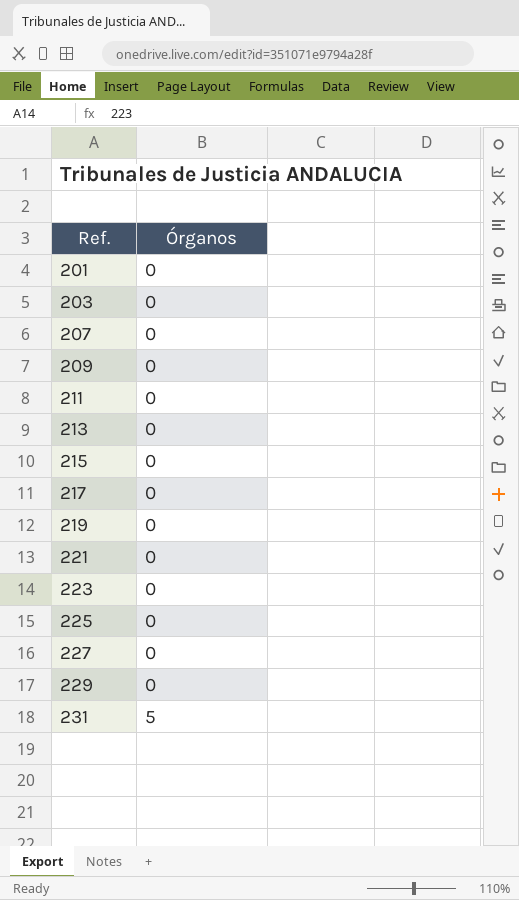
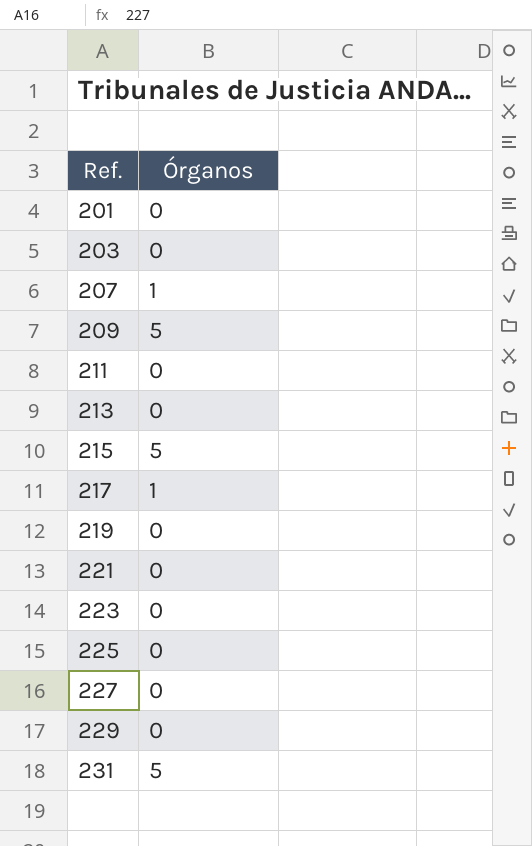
207 | Órganos: 0 -> 1
209 | Órganos: 0 -> 5
215 | Órganos: 0 -> 5
217 | Órganos: 0 -> 1

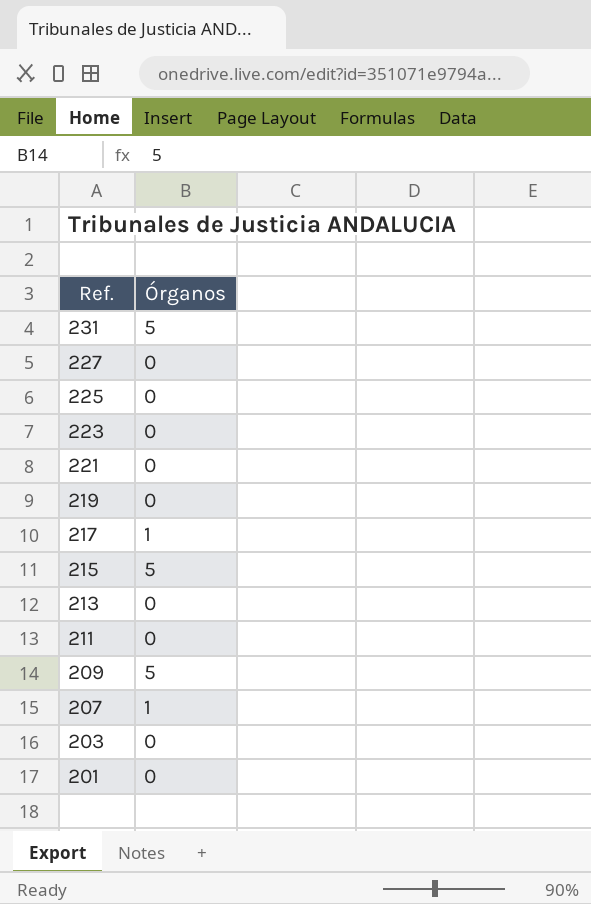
row order: Ref. ascending -> Ref. descending
row 229: 0 -> none

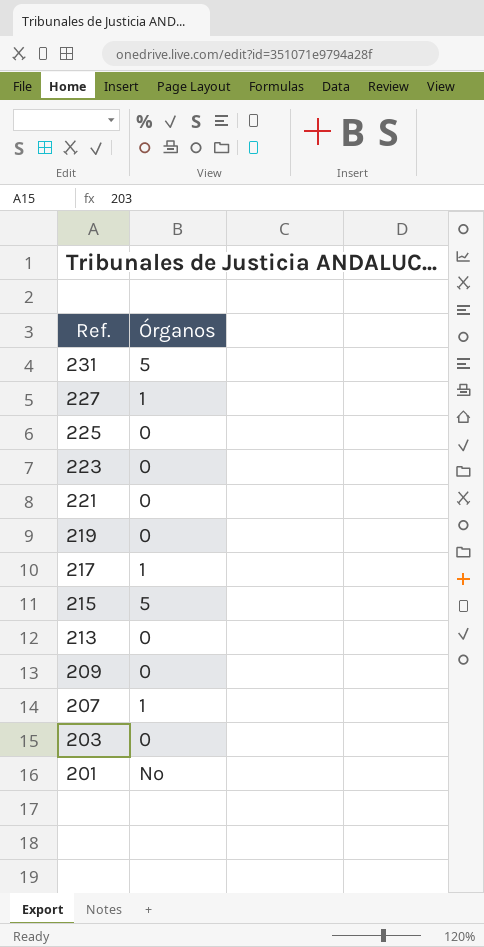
row 211: 0 -> none
227 | Órganos: 0 -> 1
209 | Órganos: 5 -> 0
201 | Órganos: 0 -> Nº

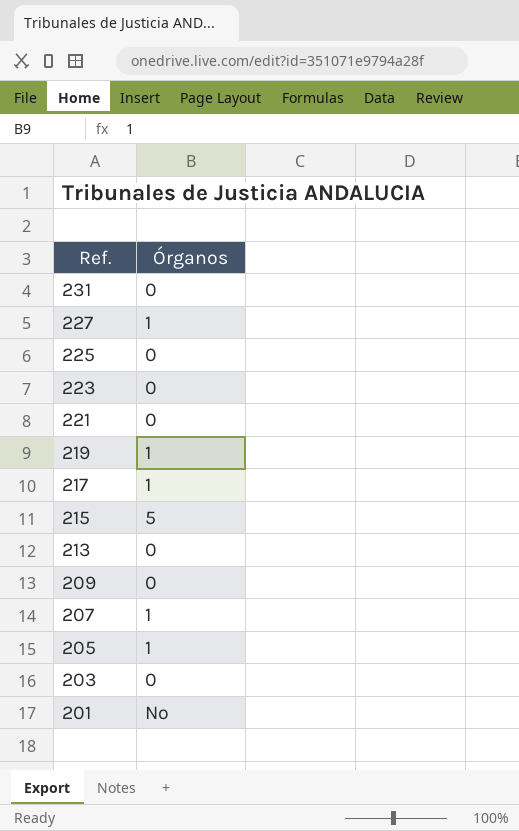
231 | Órganos: 5 -> 0
219 | Órganos: 0 -> 1
row 205: none -> 1

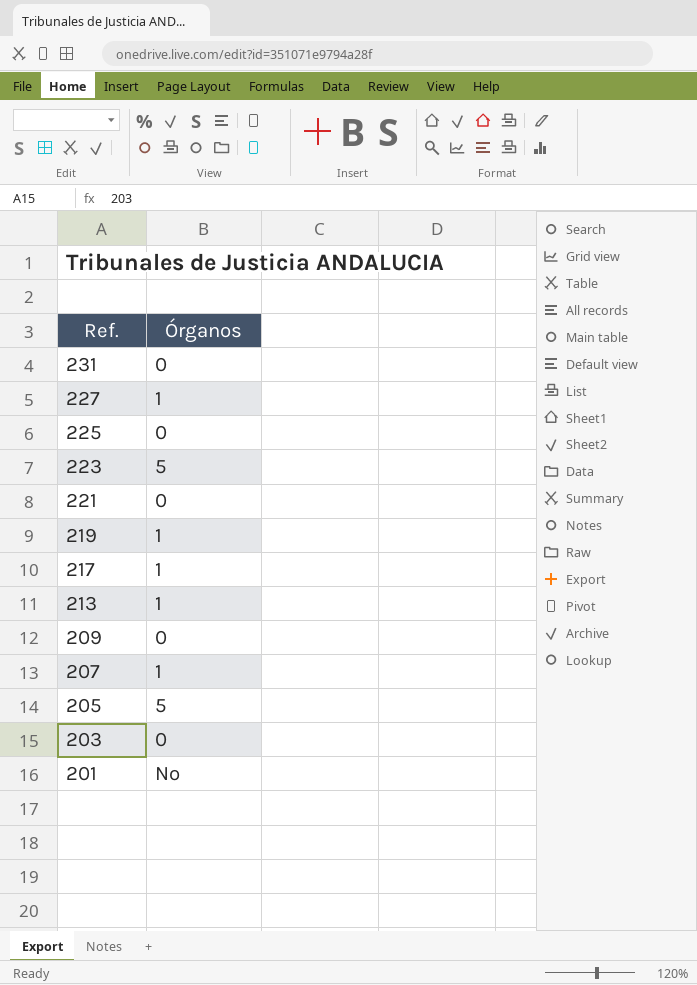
row 215: 5 -> none
223 | Órganos: 0 -> 5
213 | Órganos: 0 -> 1
205 | Órganos: 1 -> 5

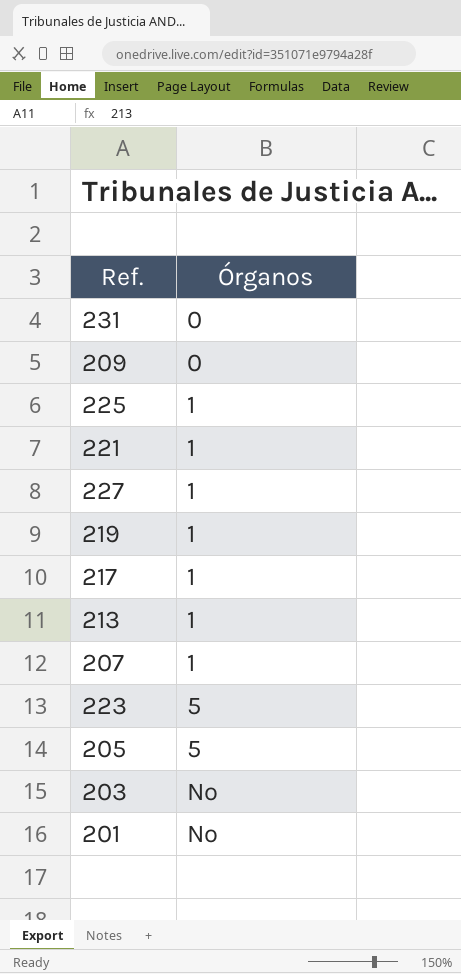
row order: Ref. descending -> Órganos ascending
225 | Órganos: 0 -> 1
221 | Órganos: 0 -> 1
203 | Órganos: 0 -> Nº

